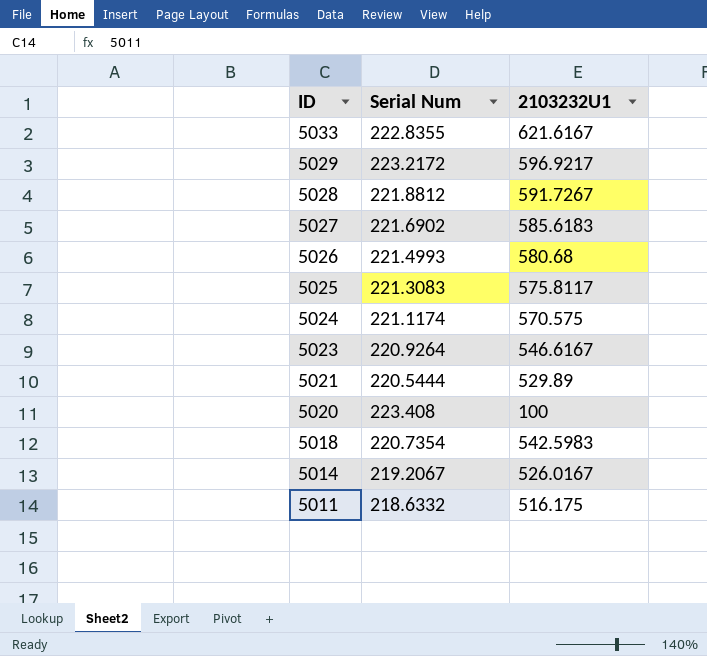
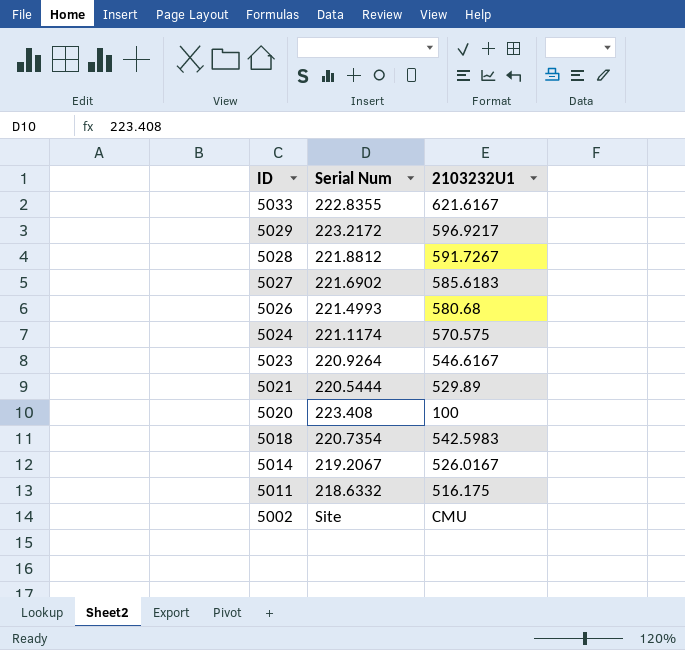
row 5025: 221.3083 | 575.8117 -> none
row 5002: none -> Site | CMU

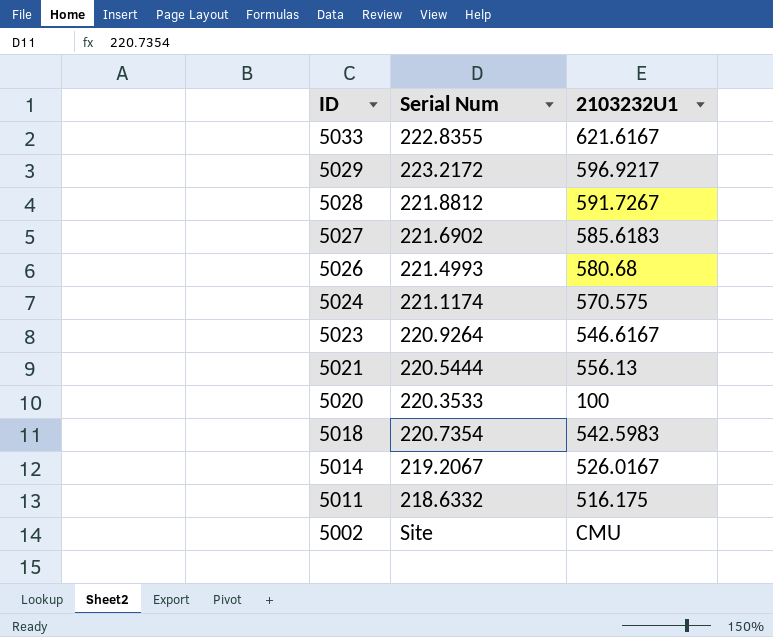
5021 | 2103232U1: 529.89 -> 556.13
5020 | Serial Num: 223.408 -> 220.3533

